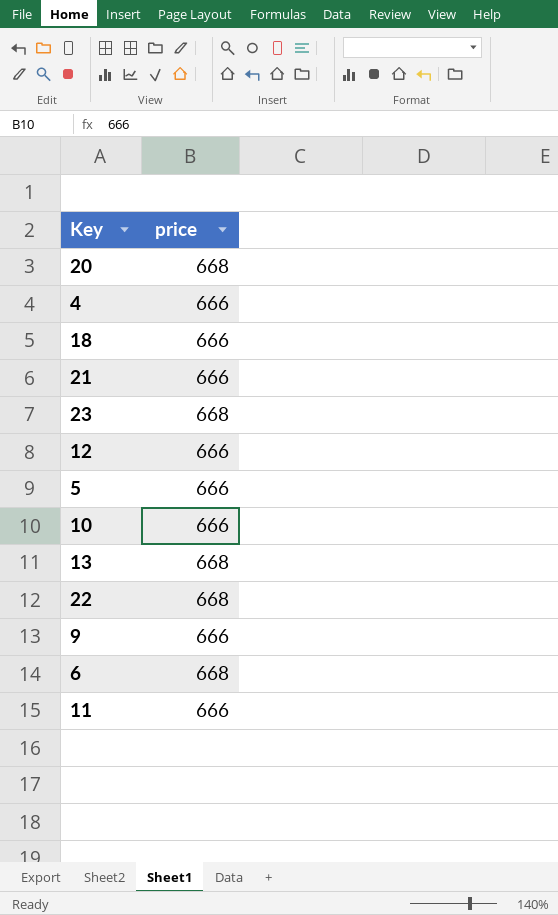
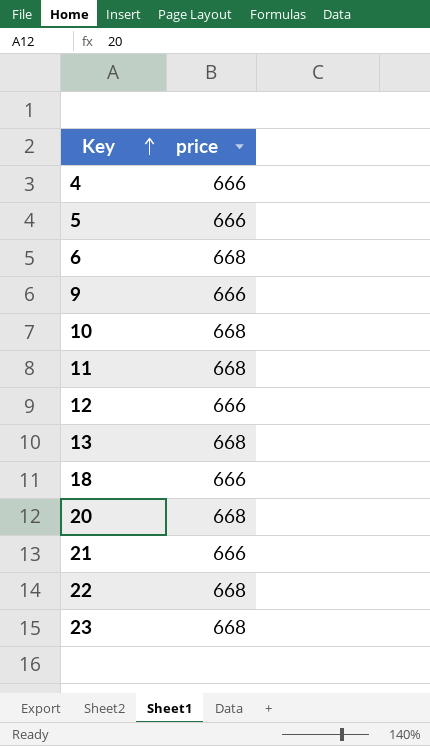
row order: none -> Key ascending
10 | price: 666 -> 668
11 | price: 666 -> 668

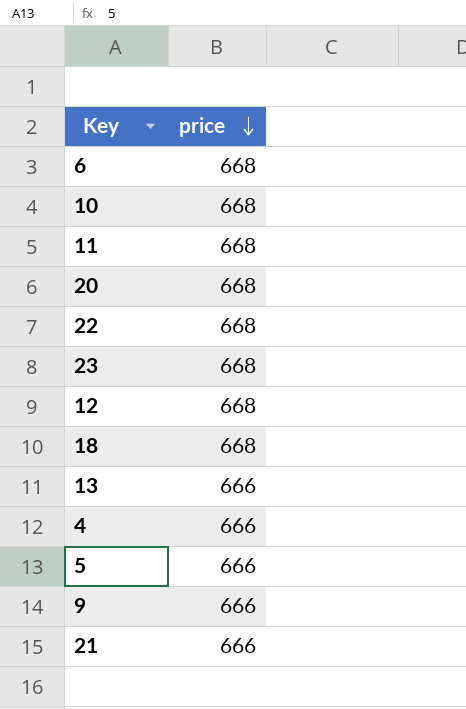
row order: Key ascending -> price descending
12 | price: 666 -> 668
18 | price: 666 -> 668
13 | price: 668 -> 666

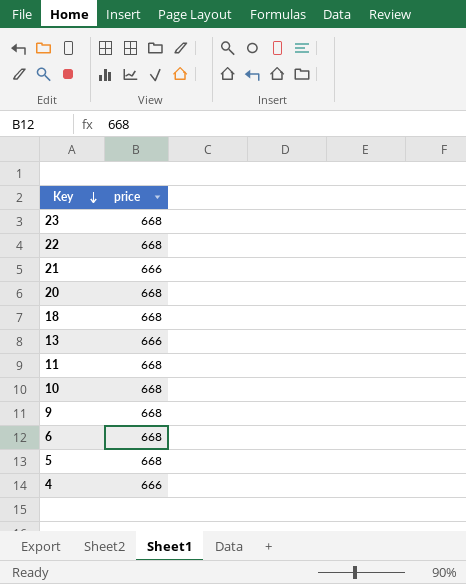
row order: price descending -> Key descending
row 12: 668 -> none
9 | price: 666 -> 668
5 | price: 666 -> 668

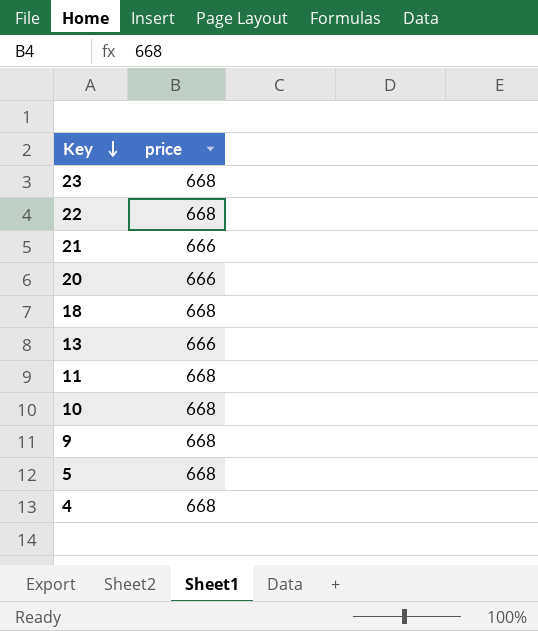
row 6: 668 -> none
20 | price: 668 -> 666
4 | price: 666 -> 668

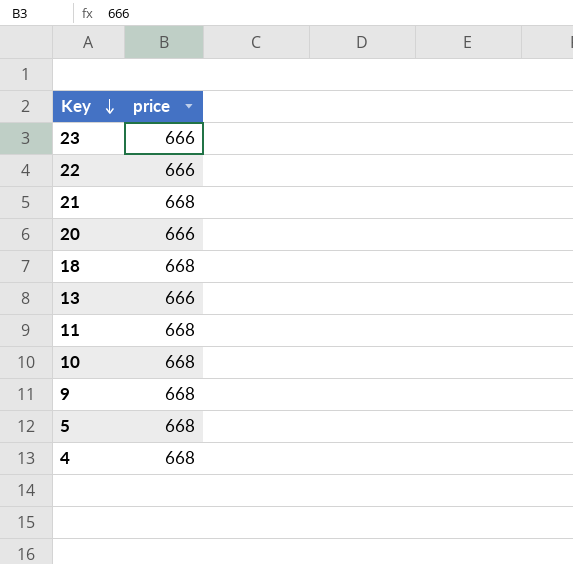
23 | price: 668 -> 666
22 | price: 668 -> 666
21 | price: 666 -> 668

